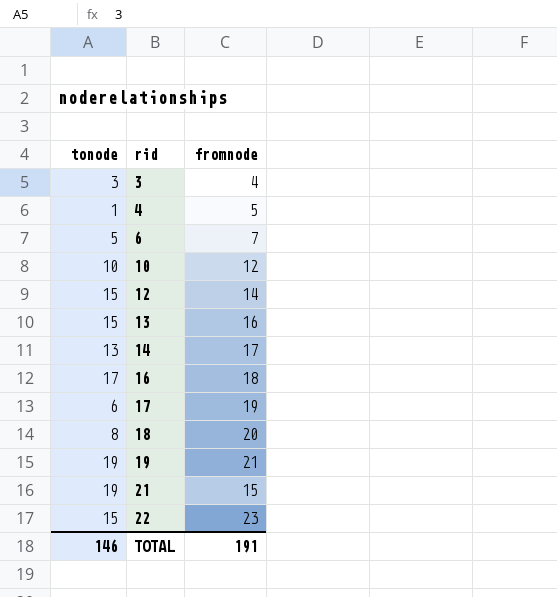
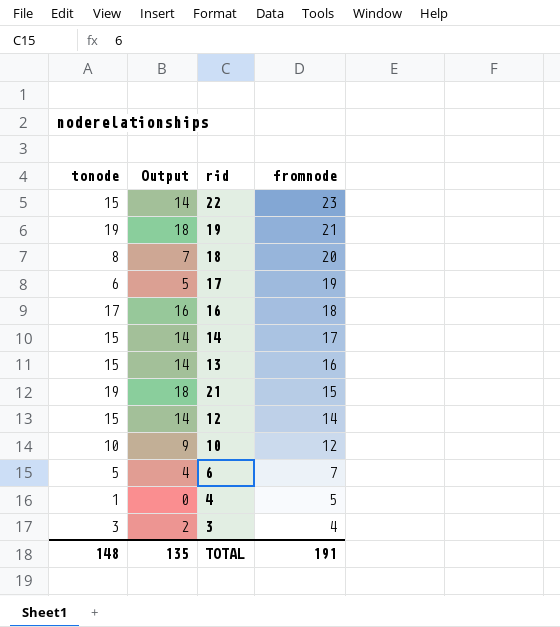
row order: rid ascending -> fromnode descending
column Output | formula: none -> [tonode] - 1
14 | tonode: 13 -> 15
TOTAL | tonode: 146 -> 148

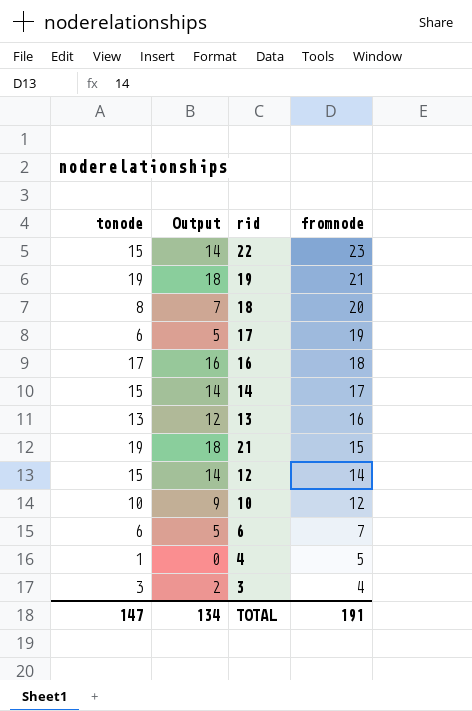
13 | tonode: 15 -> 13
13 | Output: 14 -> 12
6 | tonode: 5 -> 6
6 | Output: 4 -> 5
TOTAL | tonode: 148 -> 147
TOTAL | Output: 135 -> 134

